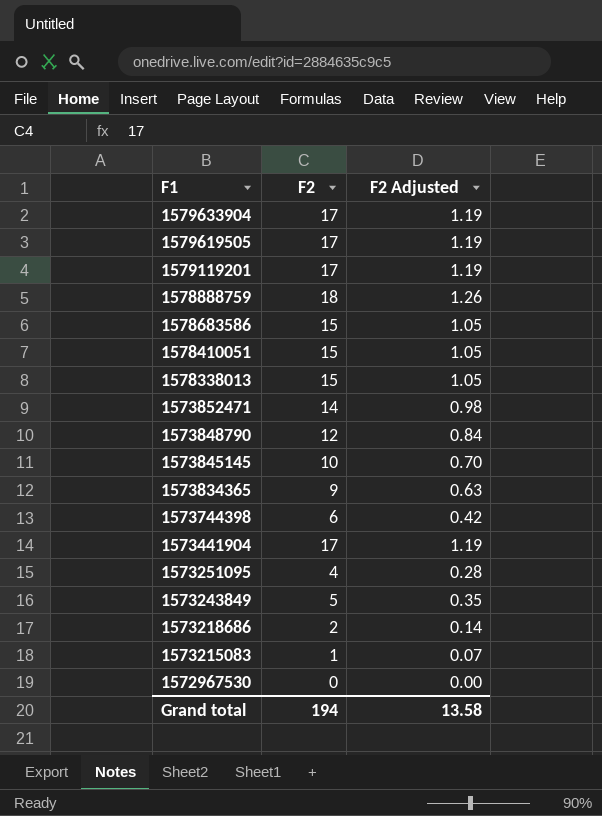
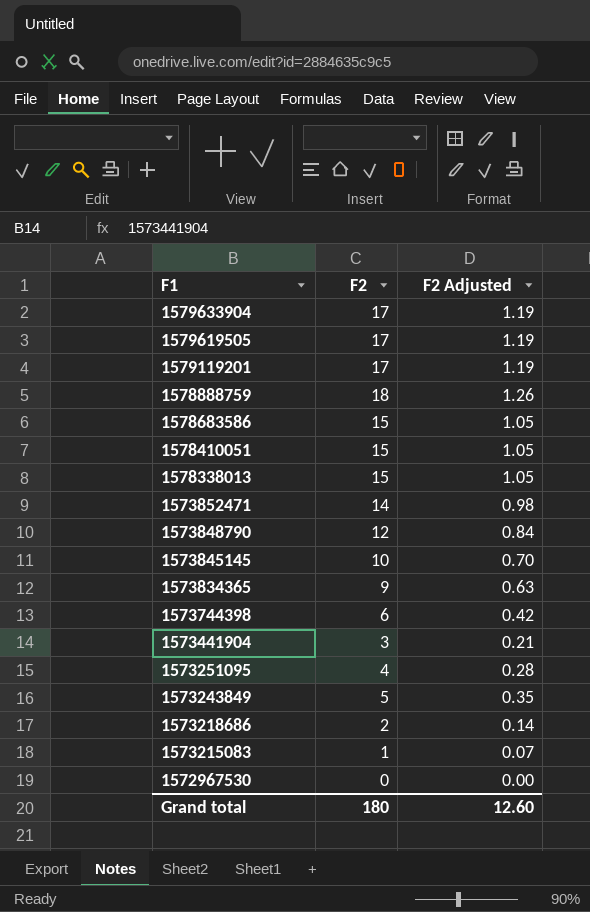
1573441904 | F2: 17 -> 3
1573441904 | F2 Adjusted: 1.19 -> 0.21
Grand total | F2: 194 -> 180
Grand total | F2 Adjusted: 13.58 -> 12.60

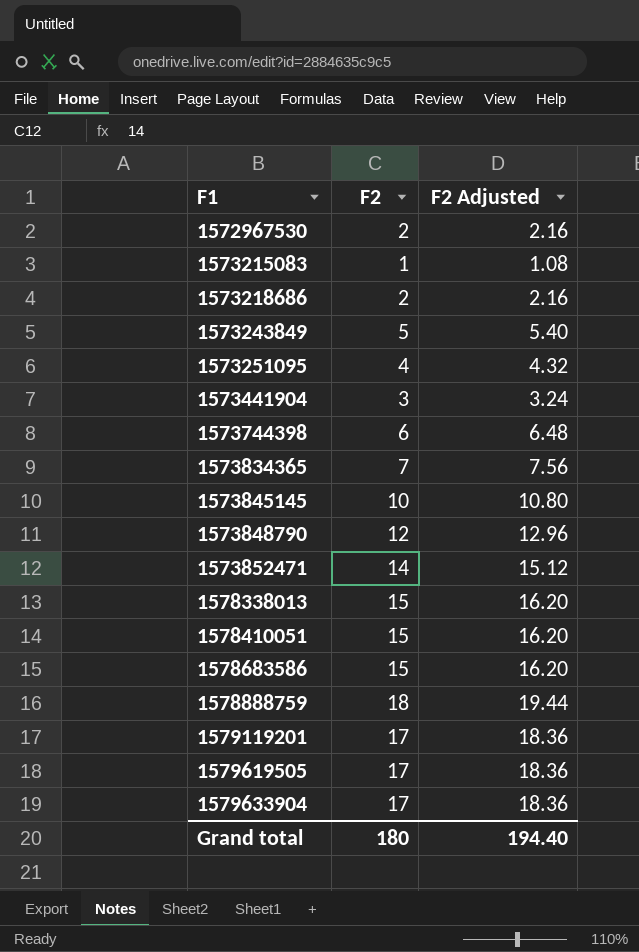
row order: F1 descending -> F1 ascending
column F2 Adjusted | formula: [F2] * 0.07 -> [F2] * 1.08
1572967530 | F2: 0 -> 2
1573834365 | F2: 9 -> 7
Grand total | F2 Adjusted: 12.60 -> 194.40

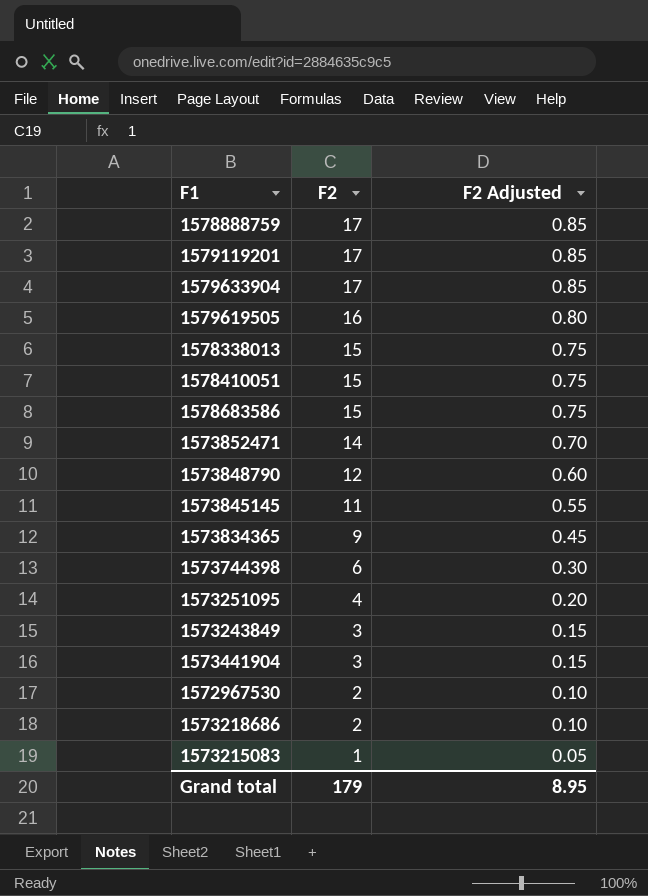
row order: F1 ascending -> F2 descending
column F2 Adjusted | formula: [F2] * 1.08 -> [F2] * 0.05
1578888759 | F2: 18 -> 17
1579619505 | F2: 17 -> 16
1573845145 | F2: 10 -> 11
1573834365 | F2: 7 -> 9
1573243849 | F2: 5 -> 3
Grand total | F2: 180 -> 179
Grand total | F2 Adjusted: 194.40 -> 8.95

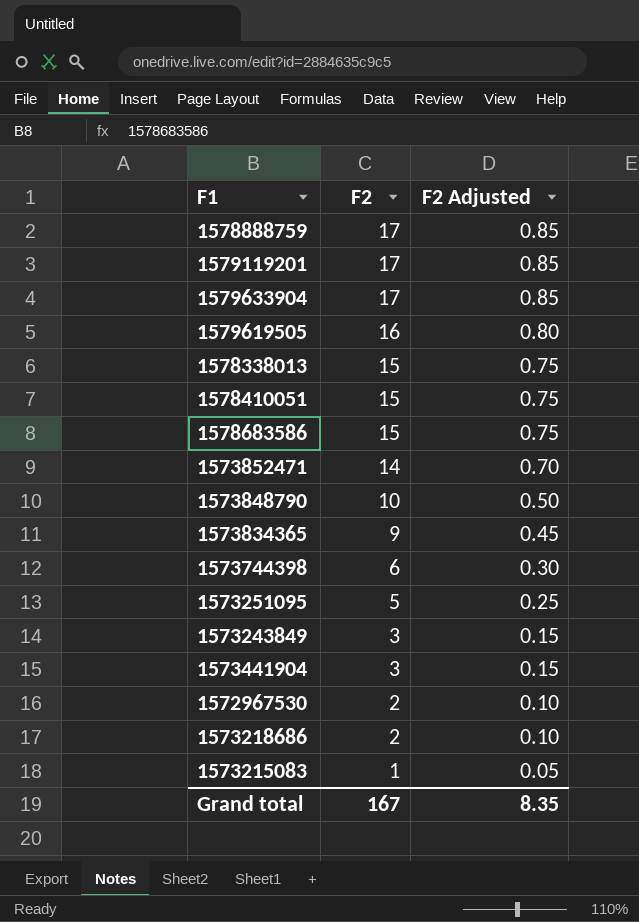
row 1573845145: 11 | 0.55 -> none
1573848790 | F2: 12 -> 10
1573848790 | F2 Adjusted: 0.60 -> 0.50
1573251095 | F2: 4 -> 5
1573251095 | F2 Adjusted: 0.20 -> 0.25
Grand total | F2: 179 -> 167
Grand total | F2 Adjusted: 8.95 -> 8.35

